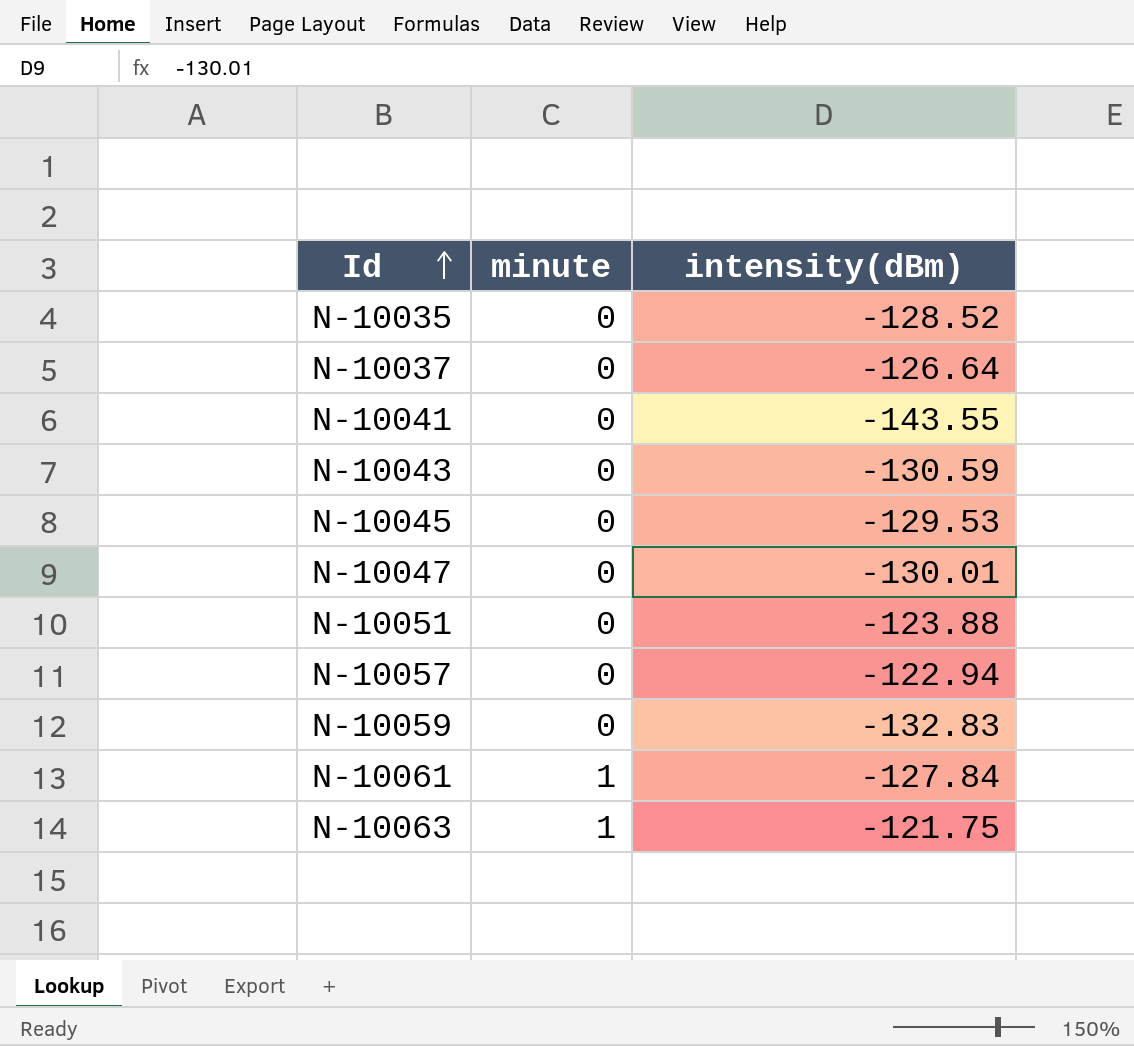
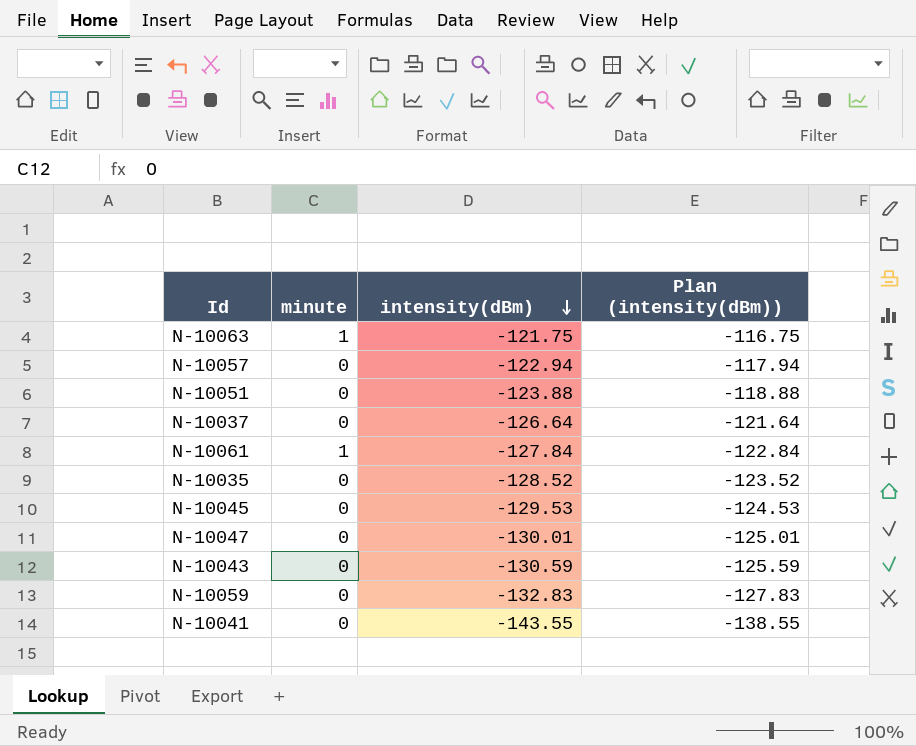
row order: Id ascending -> intensity(dBm) descending
column Plan (intensity(dBm)) | formula: none -> [intensity(dBm)] + 5

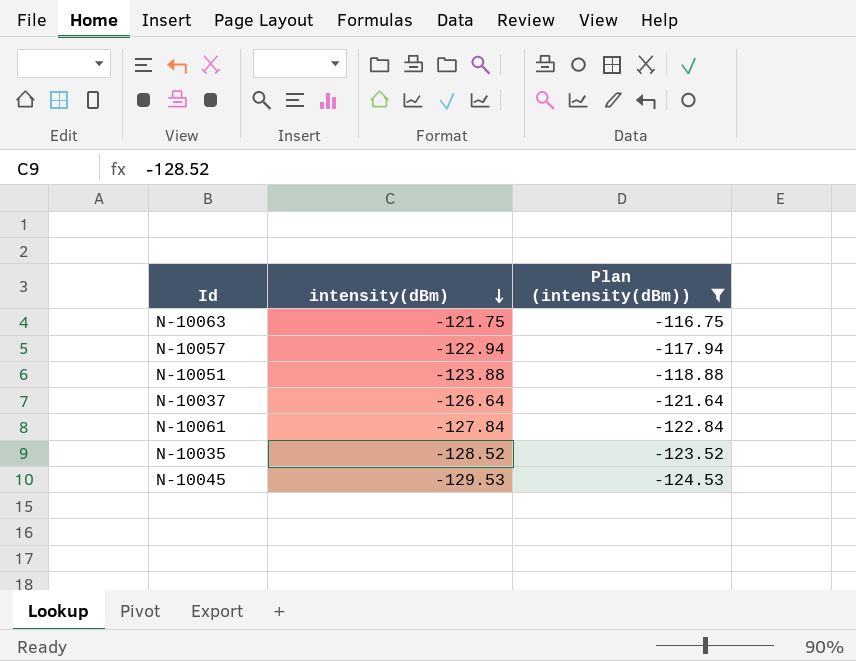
filter: none -> Plan (intensity(dBm)) >= -124.53
column minute | position: 2 -> none

